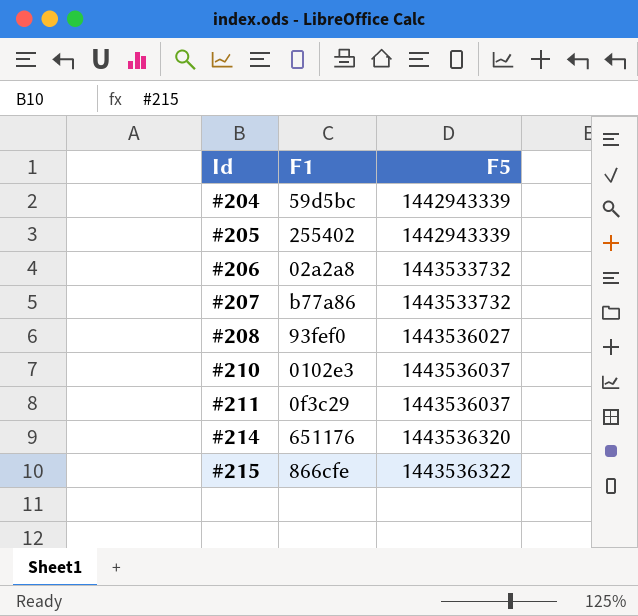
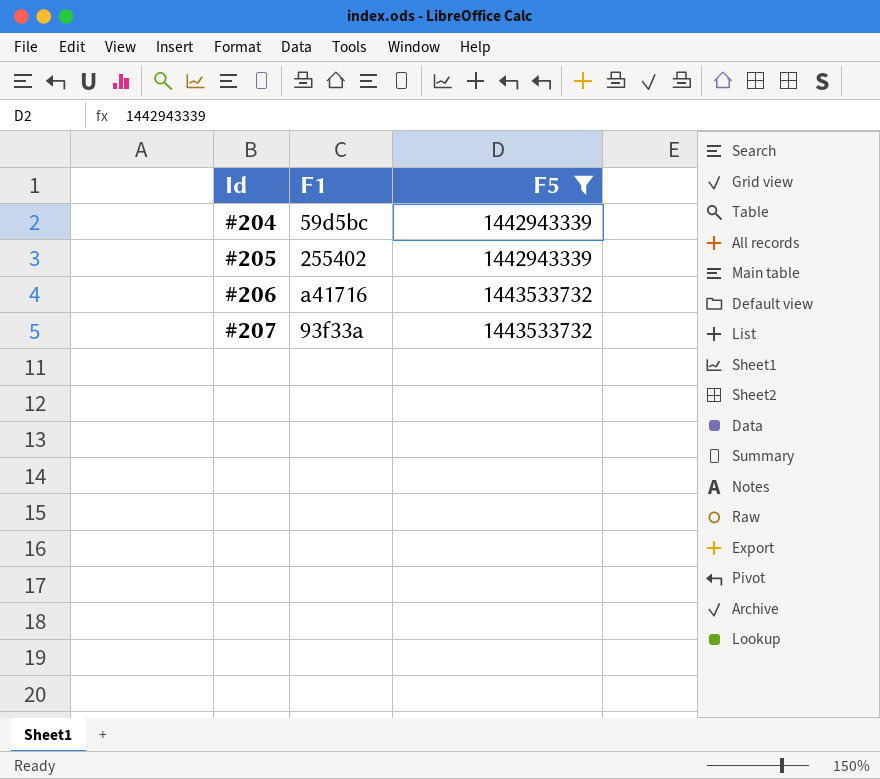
filter: none -> F5 <= 1443533732
#206 | F1: 02a2a8 -> a41716
#207 | F1: b77a86 -> 93f33a

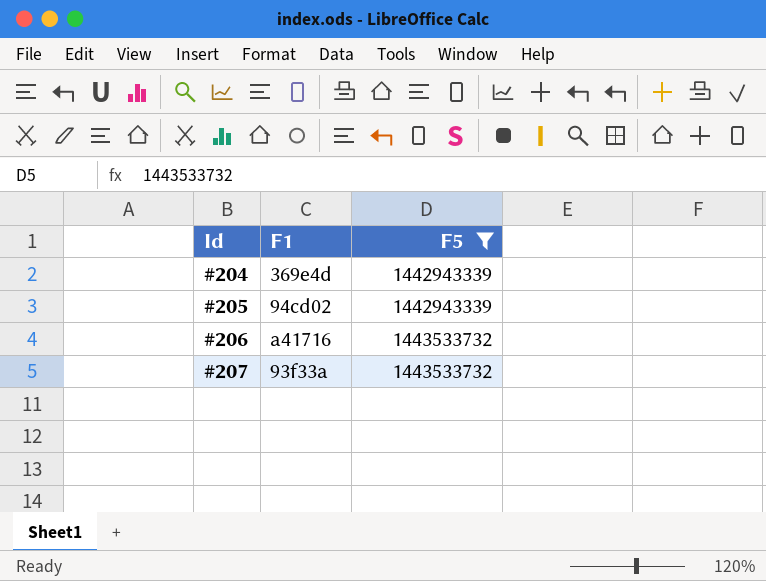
#204 | F1: 59d5bc -> 369e4d
#205 | F1: 255402 -> 94cd02

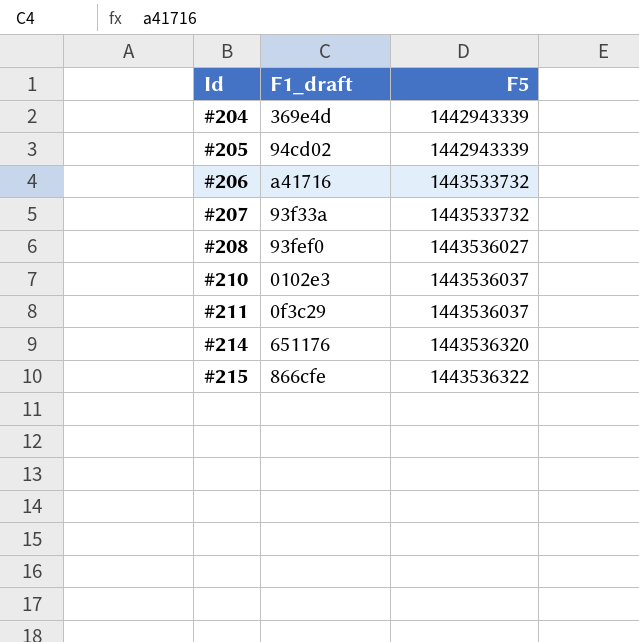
filter: F5 <= 1443533732 -> none
column name: F1 -> F1_draft

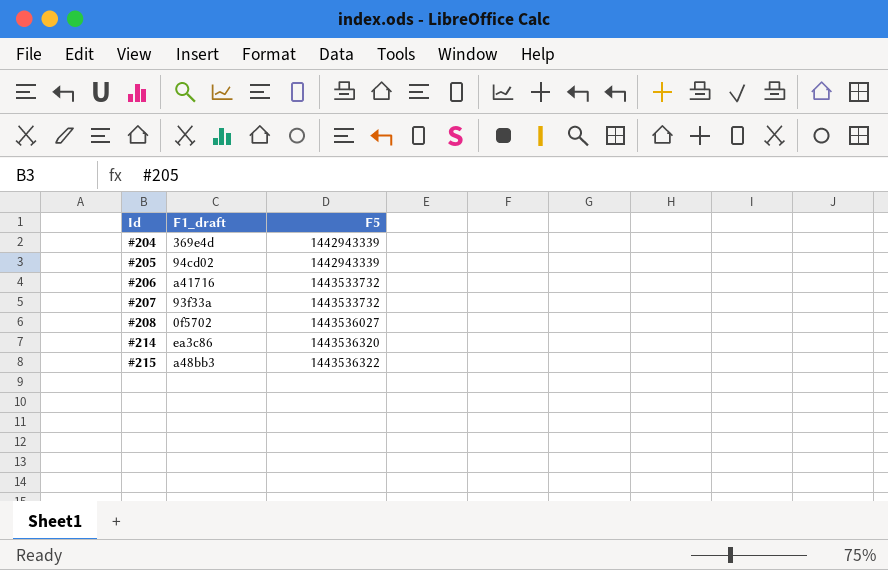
row #210: 0102e3 | 1443536037 -> none
row #211: 0f3c29 | 1443536037 -> none
#208 | F1_draft: 93fef0 -> 0f5702
#214 | F1_draft: 651176 -> ea3c86
#215 | F1_draft: 866cfe -> a48bb3

